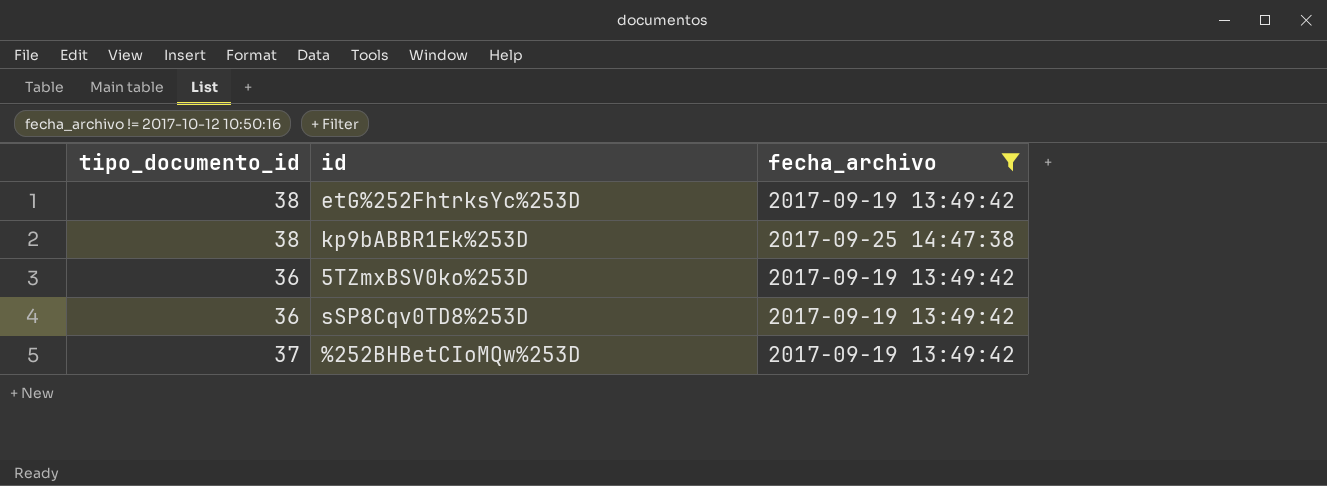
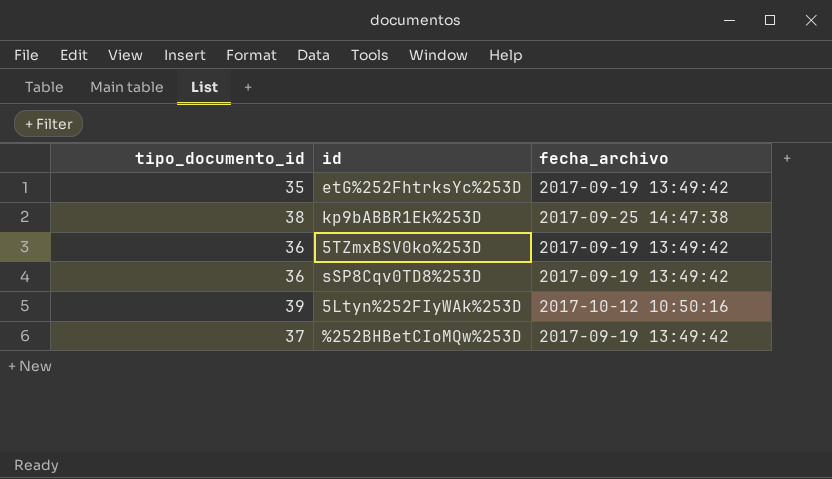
filter: fecha_archivo != 2017-10-12 10:50:16 -> none
etG%252FhtrksYc%253D | tipo_documento_id: 38 -> 35

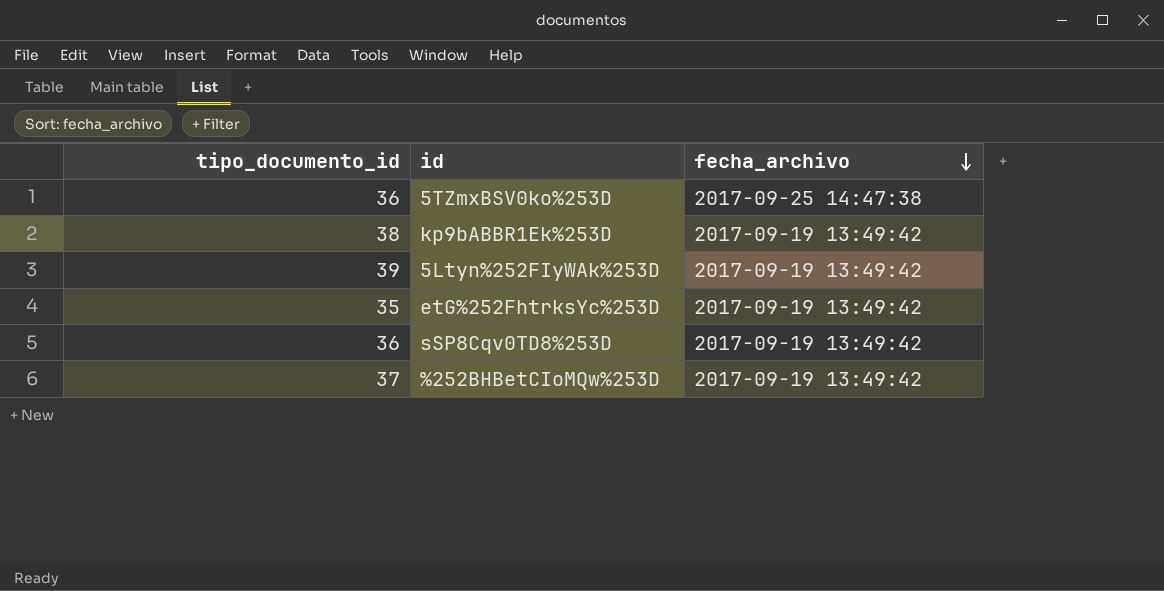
row order: none -> fecha_archivo descending
5TZmxBSV0ko%253D | fecha_archivo: 2017-09-19 13:49:42 -> 2017-09-25 14:47:38
kp9bABBR1Ek%253D | fecha_archivo: 2017-09-25 14:47:38 -> 2017-09-19 13:49:42
5Ltyn%252FIyWAk%253D | fecha_archivo: 2017-10-12 10:50:16 -> 2017-09-19 13:49:42

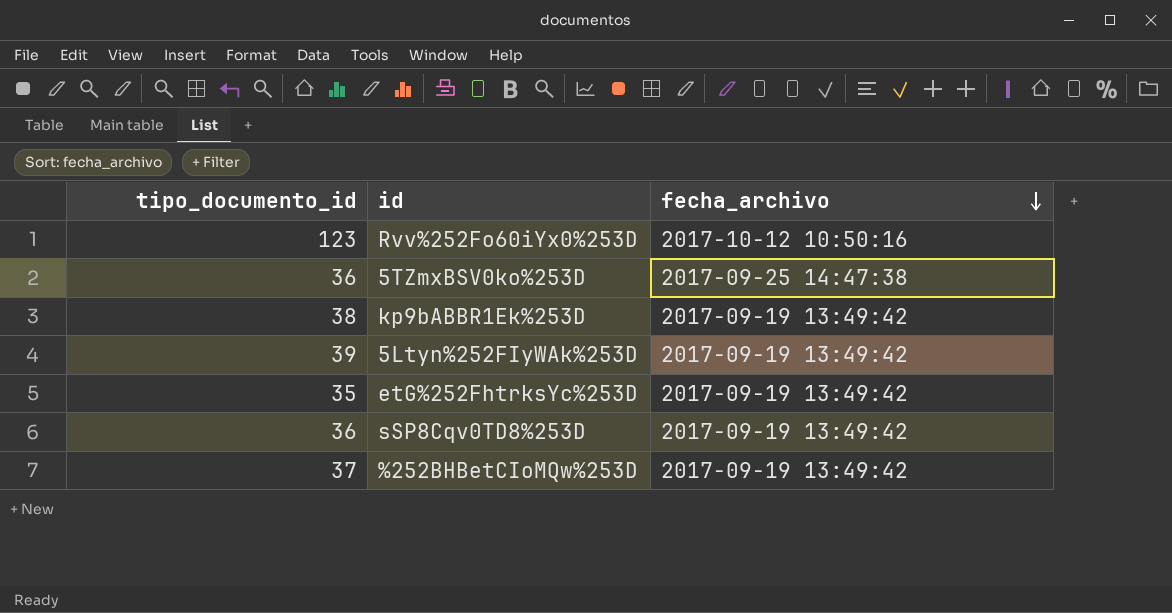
row Rvv%252Fo60iYx0%253D: none -> 123 | 2017-10-12 10:50:16

